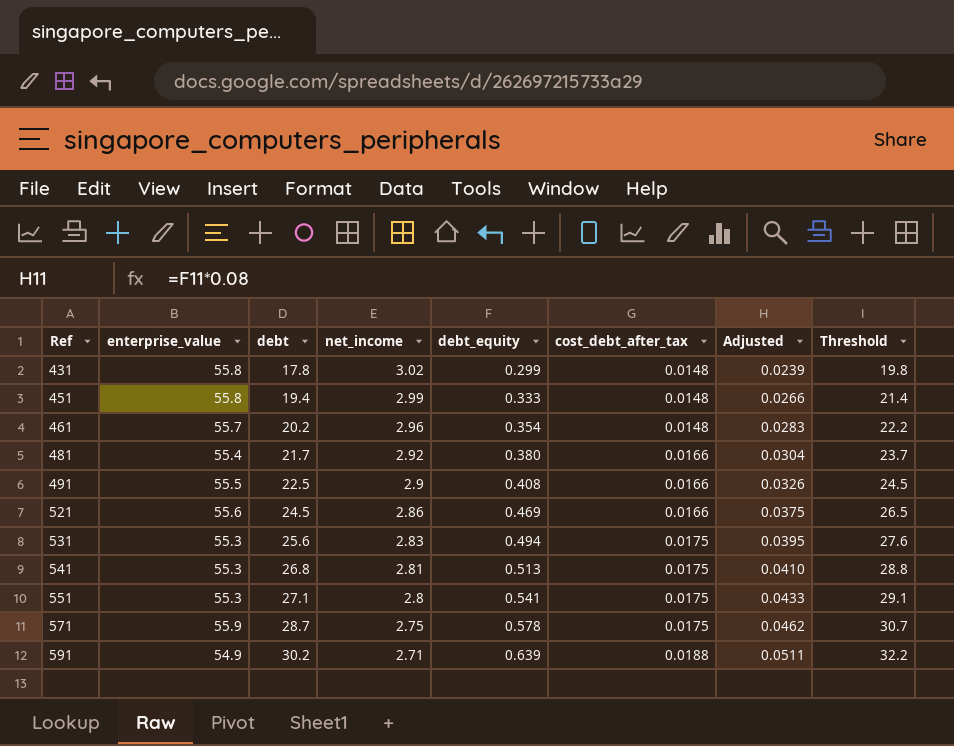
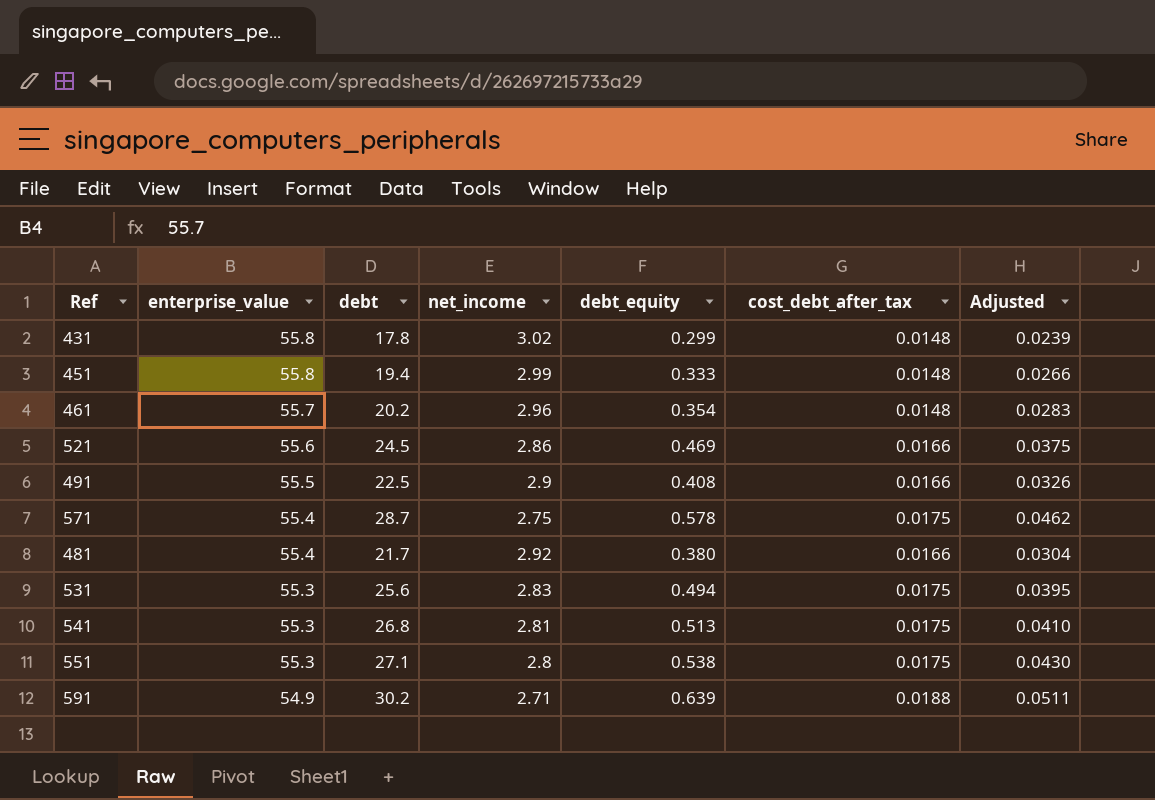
row order: Ref ascending -> enterprise_value descending
column Threshold | formula: [debt] + 2 -> none
571 | enterprise_value: 55.9 -> 55.4
551 | debt_equity: 0.541 -> 0.538
551 | Adjusted: 0.0433 -> 0.0430

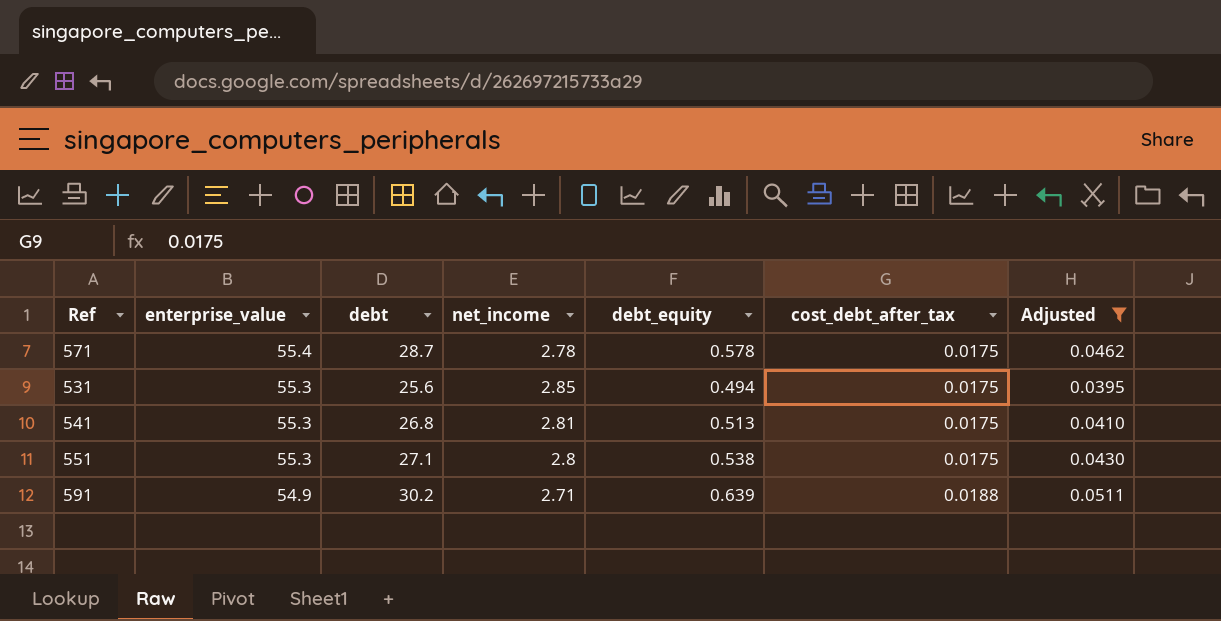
filter: none -> Adjusted >= 0.0395
571 | net_income: 2.75 -> 2.78
531 | net_income: 2.83 -> 2.85

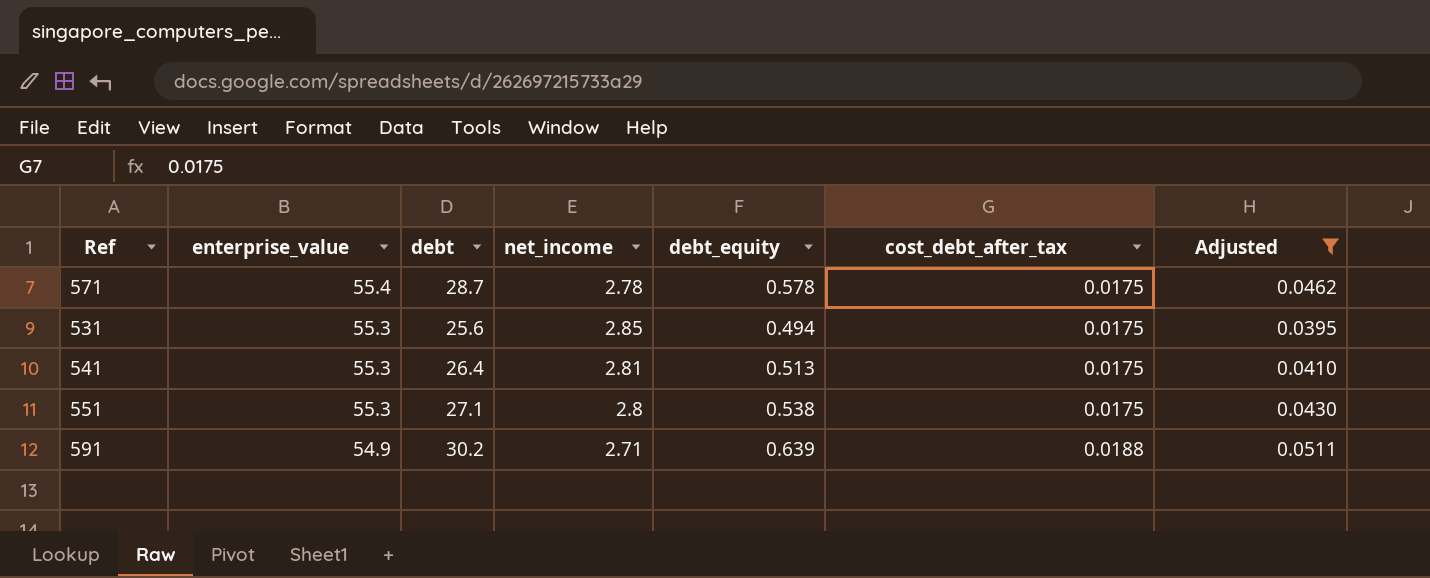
541 | debt: 26.8 -> 26.4

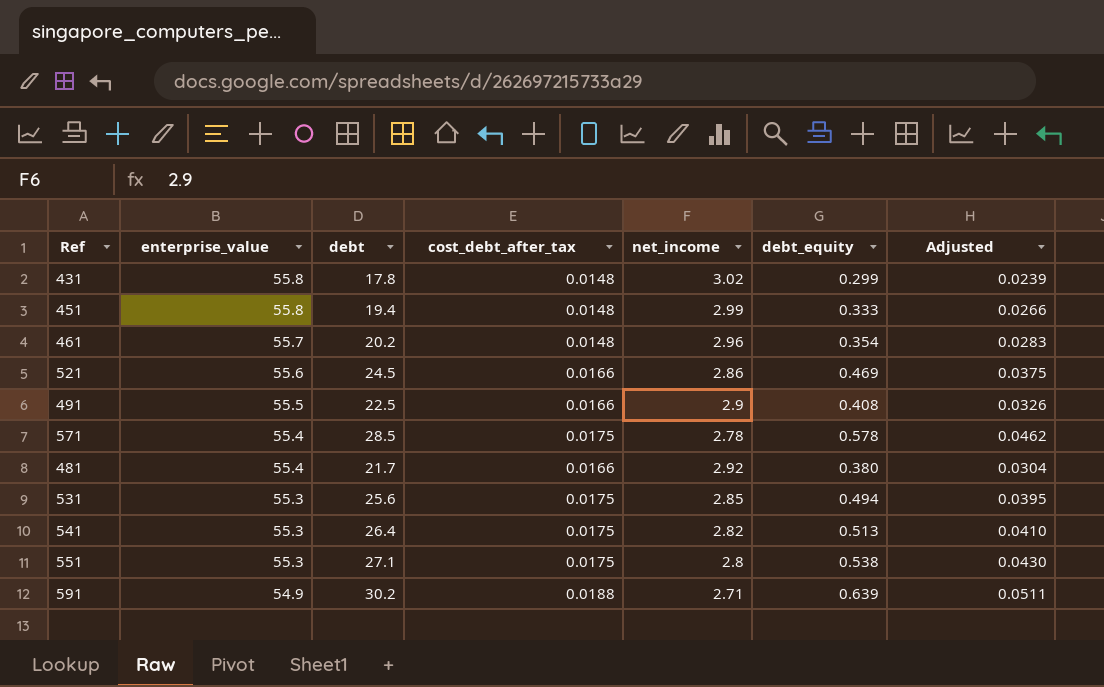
filter: Adjusted >= 0.0395 -> none
column cost_debt_after_tax | position: 6 -> 4
571 | debt: 28.7 -> 28.5
541 | net_income: 2.81 -> 2.82

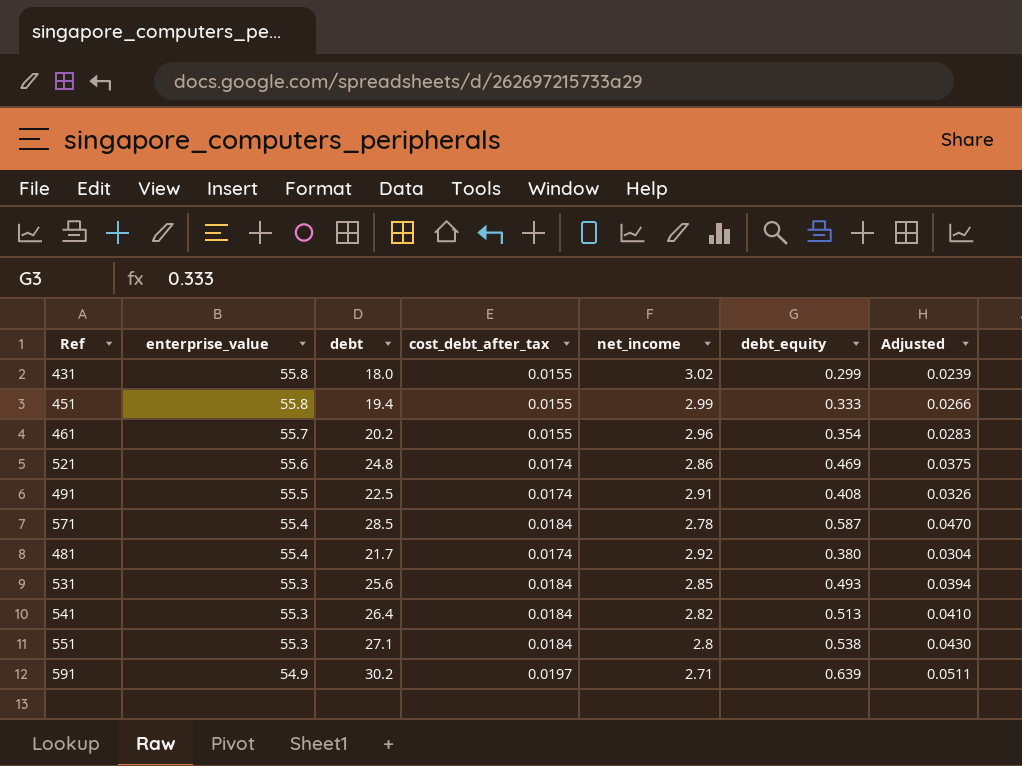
431 | debt: 17.8 -> 18.0
431 | cost_debt_after_tax: 0.0148 -> 0.0155
451 | cost_debt_after_tax: 0.0148 -> 0.0155
461 | cost_debt_after_tax: 0.0148 -> 0.0155
521 | debt: 24.5 -> 24.8
521 | cost_debt_after_tax: 0.0166 -> 0.0174
491 | cost_debt_after_tax: 0.0166 -> 0.0174
491 | net_income: 2.9 -> 2.91
571 | cost_debt_after_tax: 0.0175 -> 0.0184
571 | debt_equity: 0.578 -> 0.587
571 | Adjusted: 0.0462 -> 0.0470
481 | cost_debt_after_tax: 0.0166 -> 0.0174
531 | cost_debt_after_tax: 0.0175 -> 0.0184
531 | debt_equity: 0.494 -> 0.493
531 | Adjusted: 0.0395 -> 0.0394
541 | cost_debt_after_tax: 0.0175 -> 0.0184
551 | cost_debt_after_tax: 0.0175 -> 0.0184
591 | cost_debt_after_tax: 0.0188 -> 0.0197

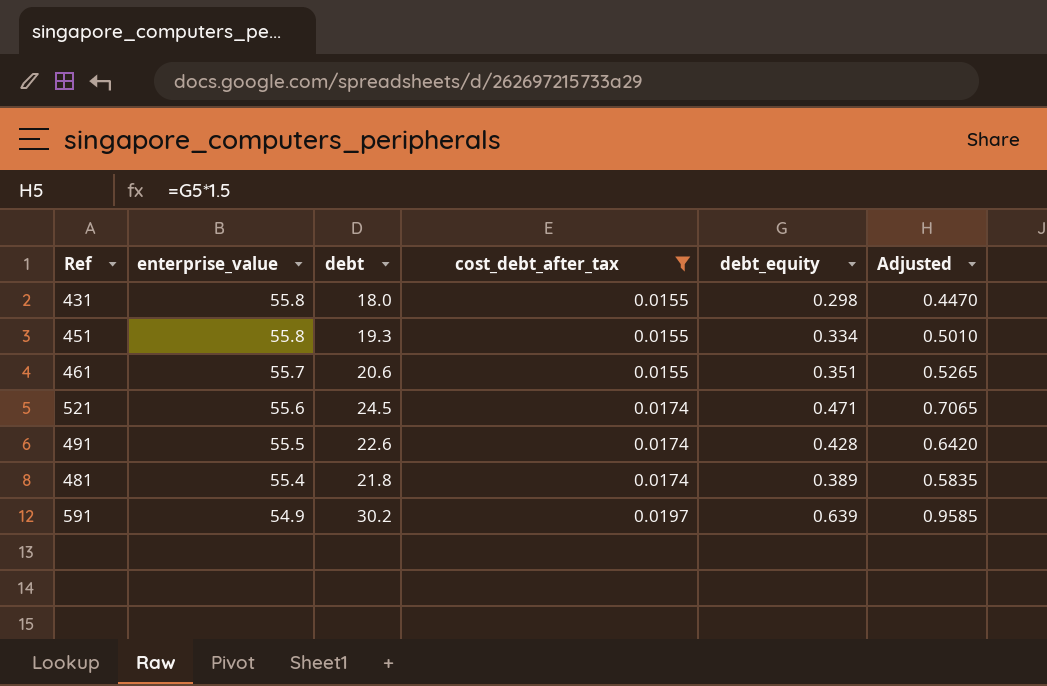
filter: none -> cost_debt_after_tax != 0.0184
column net_income | position: 5 -> none
column Adjusted | formula: [debt_equity] * 0.08 -> [debt_equity] * 1.5
431 | debt_equity: 0.299 -> 0.298
451 | debt: 19.4 -> 19.3
451 | debt_equity: 0.333 -> 0.334
461 | debt: 20.2 -> 20.6
461 | debt_equity: 0.354 -> 0.351
521 | debt: 24.8 -> 24.5
521 | debt_equity: 0.469 -> 0.471
491 | debt: 22.5 -> 22.6
491 | debt_equity: 0.408 -> 0.428
481 | debt: 21.7 -> 21.8
481 | debt_equity: 0.380 -> 0.389

